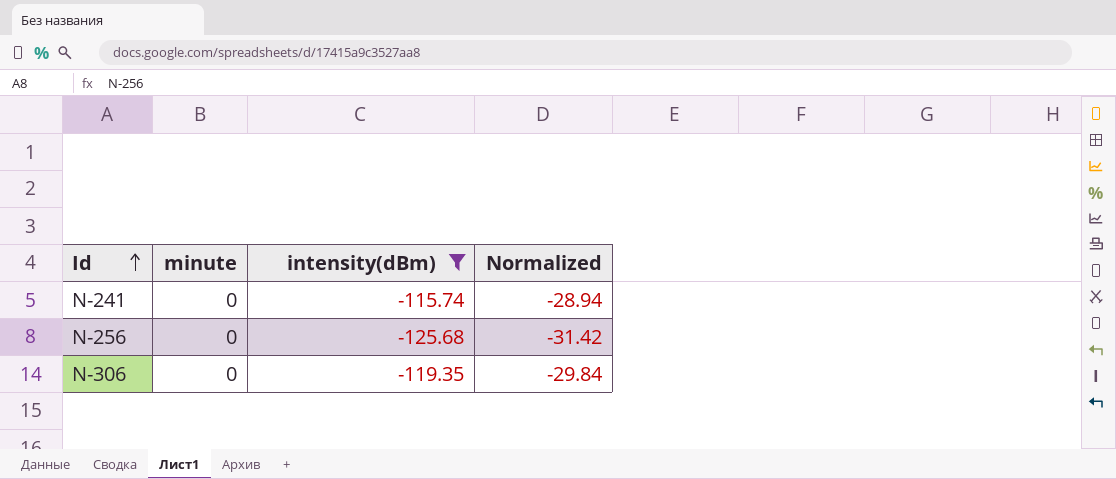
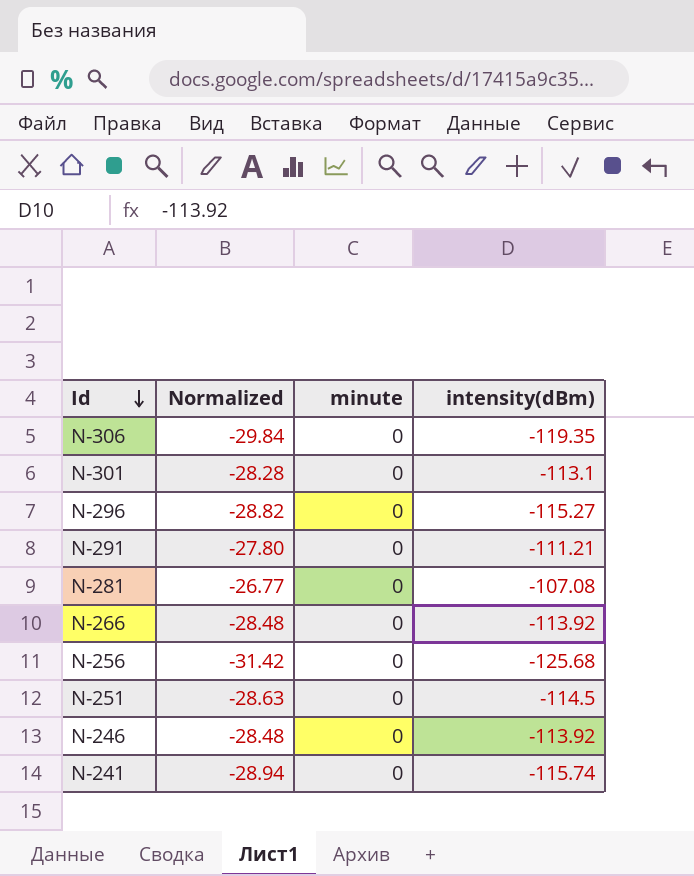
filter: intensity(dBm) <= -115.74 -> none
row order: Id ascending -> Id descending
column Normalized | position: 4 -> 2

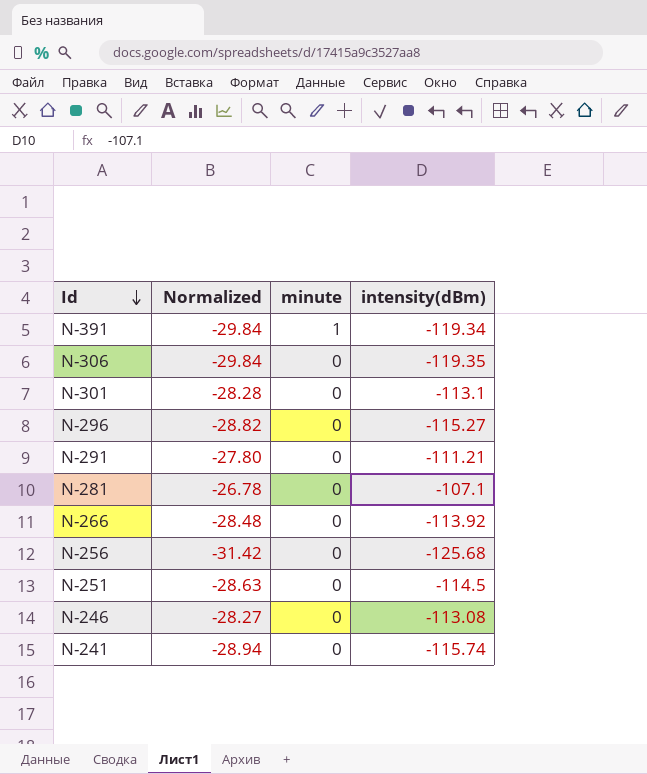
row N-391: none -> -29.84 | 1 | -119.34
N-281 | Normalized: -26.77 -> -26.78
N-281 | intensity(dBm): -107.08 -> -107.1
N-246 | Normalized: -28.48 -> -28.27
N-246 | intensity(dBm): -113.92 -> -113.08

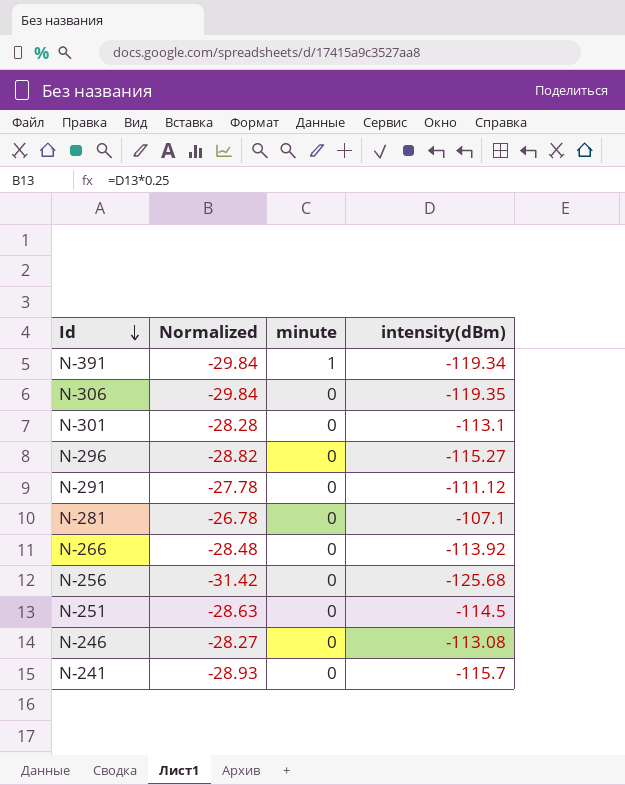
N-291 | Normalized: -27.80 -> -27.78
N-291 | intensity(dBm): -111.21 -> -111.12
N-241 | Normalized: -28.94 -> -28.93
N-241 | intensity(dBm): -115.74 -> -115.7

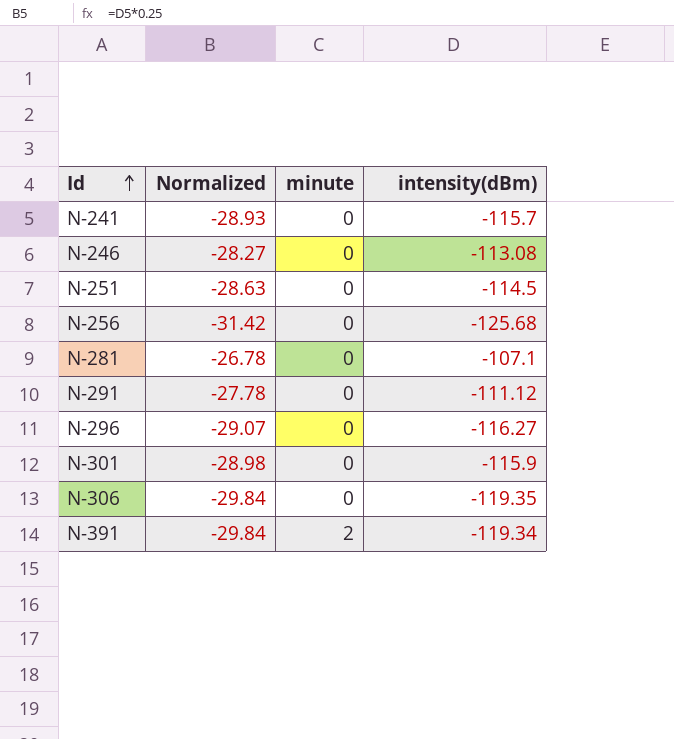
row order: Id descending -> Id ascending
row N-266: -28.48 | 0 | -113.92 -> none
N-296 | Normalized: -28.82 -> -29.07
N-296 | intensity(dBm): -115.27 -> -116.27
N-301 | Normalized: -28.28 -> -28.98
N-301 | intensity(dBm): -113.1 -> -115.9
N-391 | minute: 1 -> 2

